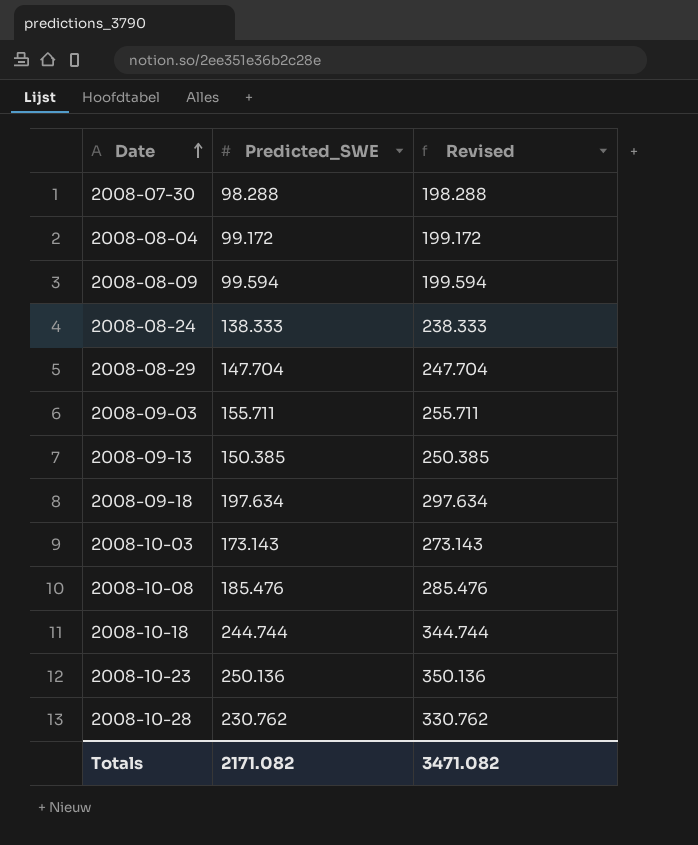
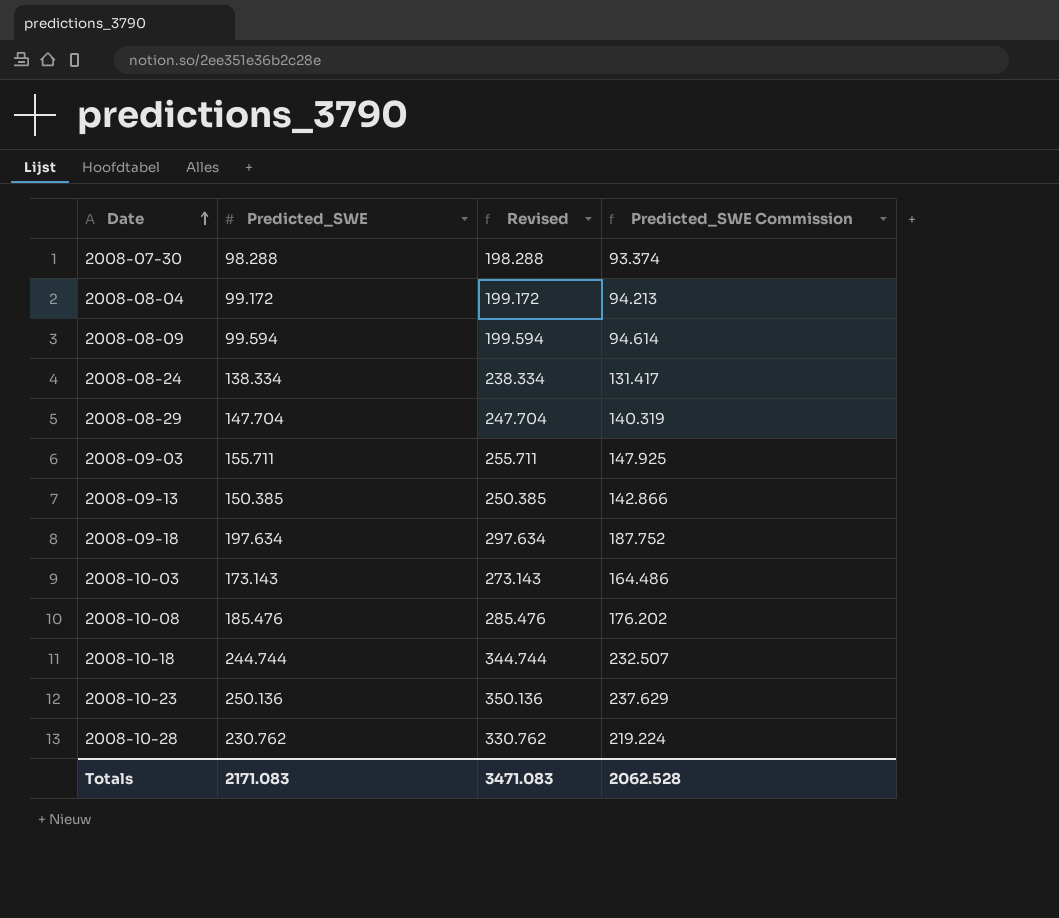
column Predicted_SWE Commission | formula: none -> [Predicted_SWE] * 0.95
2008-08-24 | Predicted_SWE: 138.333 -> 138.334
2008-08-24 | Revised: 238.333 -> 238.334
Totals | Predicted_SWE: 2171.082 -> 2171.083
Totals | Revised: 3471.082 -> 3471.083

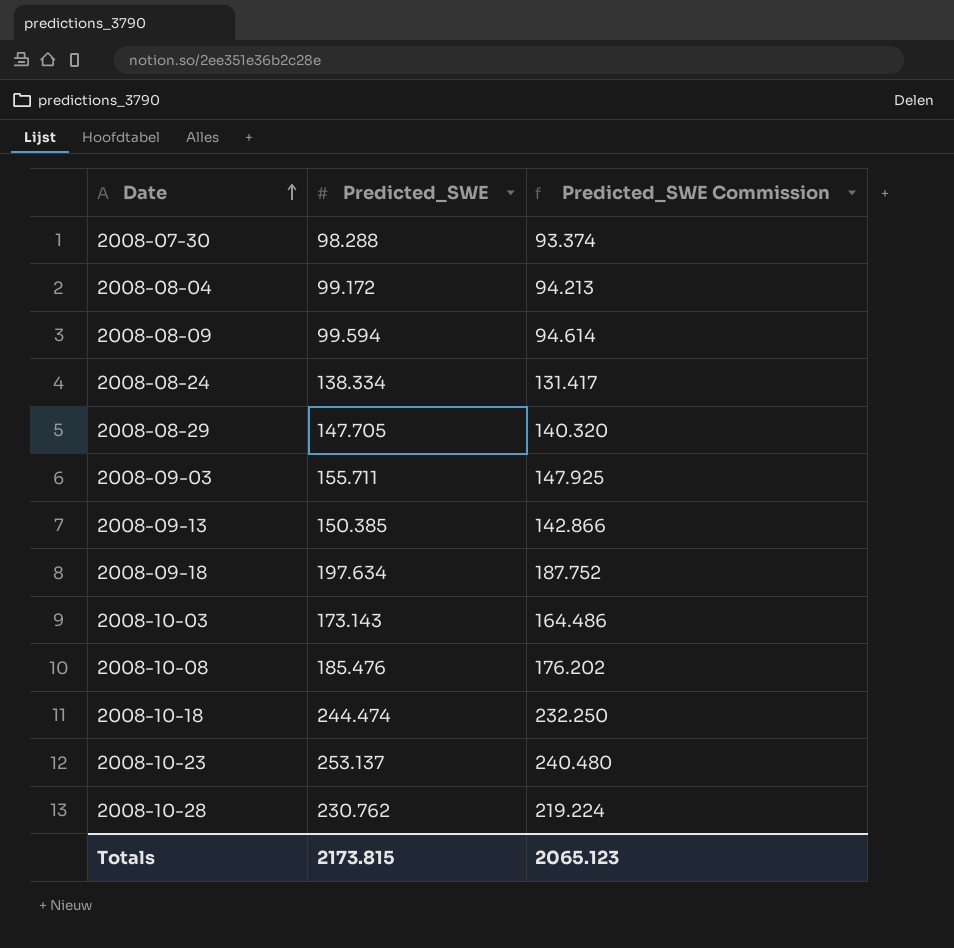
column Revised | formula: [Predicted_SWE] + 100 -> none
2008-08-29 | Predicted_SWE: 147.704 -> 147.705
2008-08-29 | Predicted_SWE Commission: 140.319 -> 140.320
2008-10-18 | Predicted_SWE: 244.744 -> 244.474
2008-10-18 | Predicted_SWE Commission: 232.507 -> 232.250
2008-10-23 | Predicted_SWE: 250.136 -> 253.137
2008-10-23 | Predicted_SWE Commission: 237.629 -> 240.480
Totals | Predicted_SWE: 2171.083 -> 2173.815
Totals | Predicted_SWE Commission: 2062.528 -> 2065.123

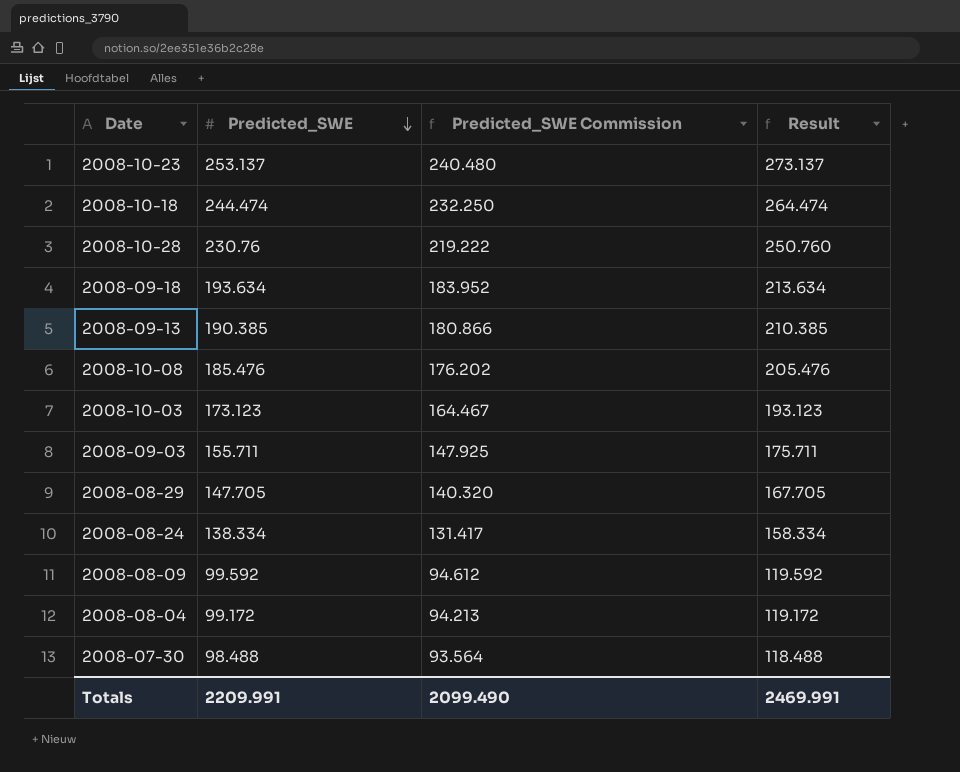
row order: Date ascending -> Predicted_SWE descending
column Result | formula: none -> [Predicted_SWE] + 20
2008-10-28 | Predicted_SWE: 230.762 -> 230.76
2008-10-28 | Predicted_SWE Commission: 219.224 -> 219.222
2008-09-18 | Predicted_SWE: 197.634 -> 193.634
2008-09-18 | Predicted_SWE Commission: 187.752 -> 183.952
2008-09-13 | Predicted_SWE: 150.385 -> 190.385
2008-09-13 | Predicted_SWE Commission: 142.866 -> 180.866
2008-10-03 | Predicted_SWE: 173.143 -> 173.123
2008-10-03 | Predicted_SWE Commission: 164.486 -> 164.467
2008-08-09 | Predicted_SWE: 99.594 -> 99.592
2008-08-09 | Predicted_SWE Commission: 94.614 -> 94.612
2008-07-30 | Predicted_SWE: 98.288 -> 98.488
2008-07-30 | Predicted_SWE Commission: 93.374 -> 93.564
Totals | Predicted_SWE: 2173.815 -> 2209.991
Totals | Predicted_SWE Commission: 2065.123 -> 2099.490

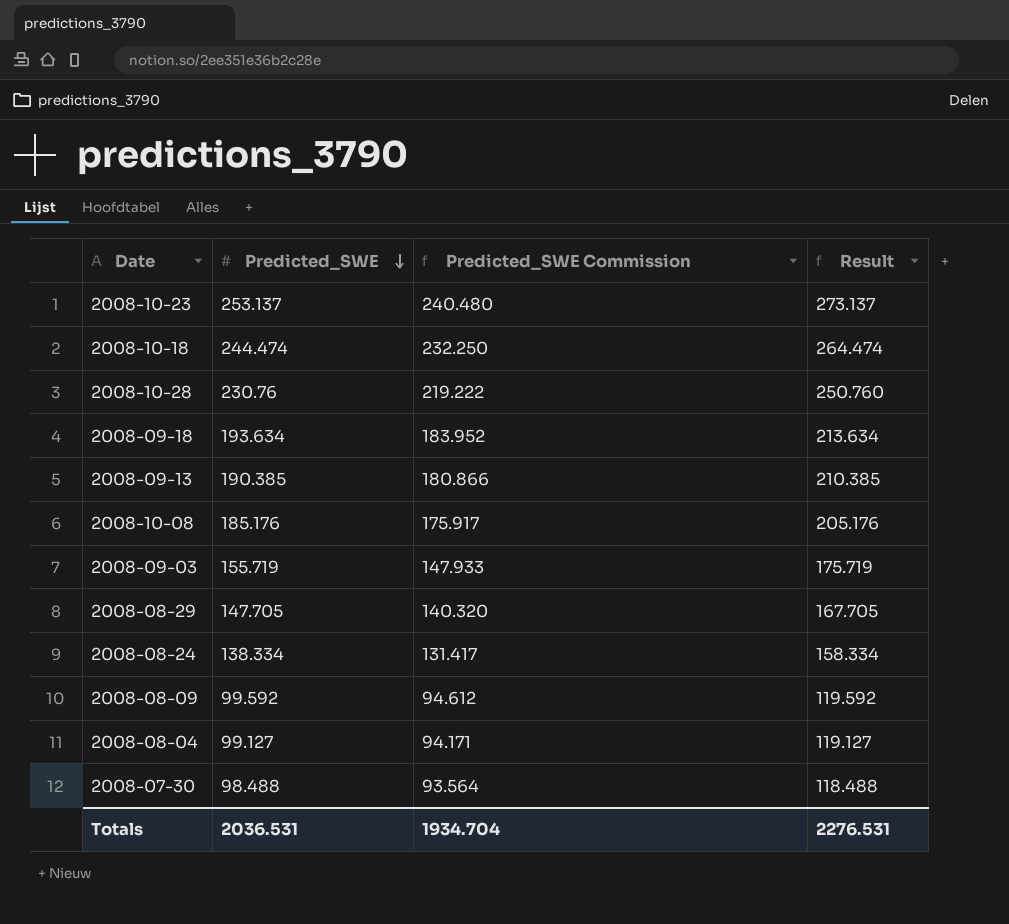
row 2008-10-03: 173.123 | 164.467 | 193.123 -> none
2008-10-08 | Predicted_SWE: 185.476 -> 185.176
2008-10-08 | Predicted_SWE Commission: 176.202 -> 175.917
2008-10-08 | Result: 205.476 -> 205.176
2008-09-03 | Predicted_SWE: 155.711 -> 155.719
2008-09-03 | Predicted_SWE Commission: 147.925 -> 147.933
2008-09-03 | Result: 175.711 -> 175.719
2008-08-04 | Predicted_SWE: 99.172 -> 99.127
2008-08-04 | Predicted_SWE Commission: 94.213 -> 94.171
2008-08-04 | Result: 119.172 -> 119.127
Totals | Predicted_SWE: 2209.991 -> 2036.531
Totals | Predicted_SWE Commission: 2099.490 -> 1934.704
Totals | Result: 2469.991 -> 2276.531

